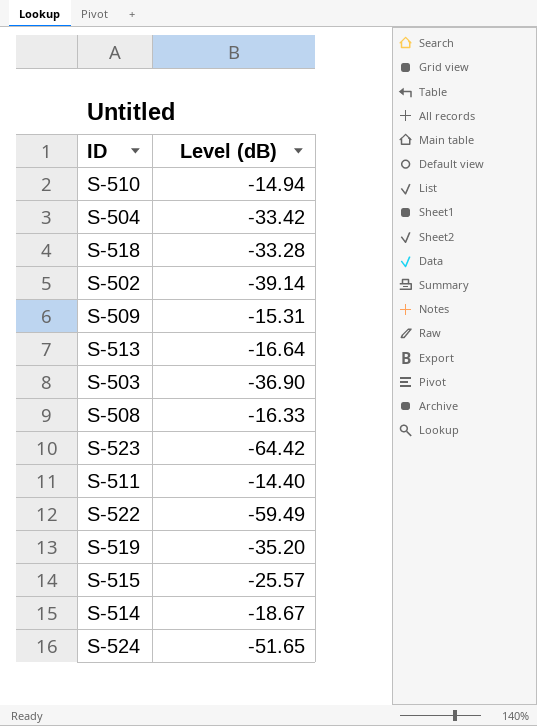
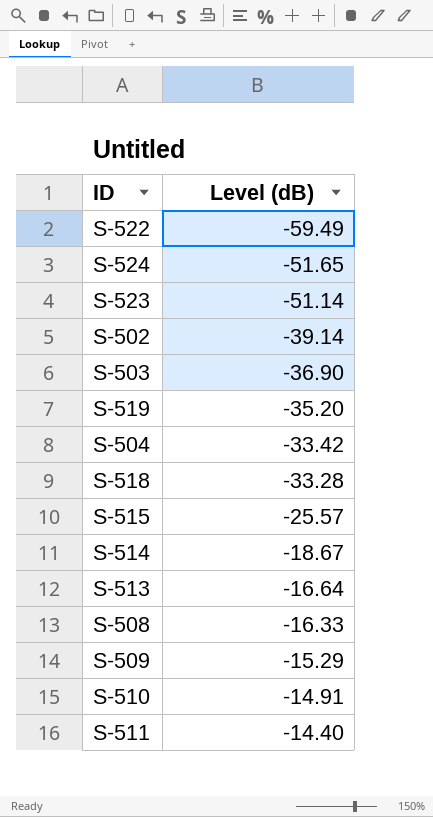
row order: none -> Level (dB) ascending
S-523 | Level (dB): -64.42 -> -51.14
S-509 | Level (dB): -15.31 -> -15.29
S-510 | Level (dB): -14.94 -> -14.91

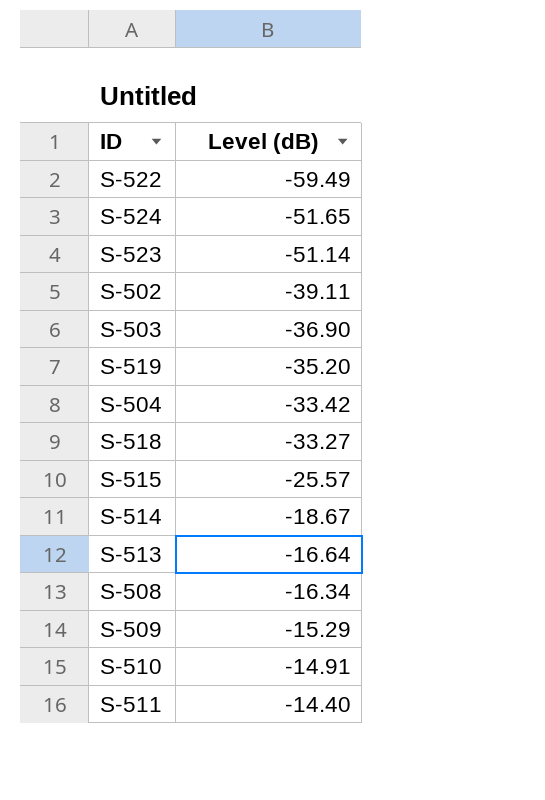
S-502 | Level (dB): -39.14 -> -39.11
S-518 | Level (dB): -33.28 -> -33.27
S-508 | Level (dB): -16.33 -> -16.34

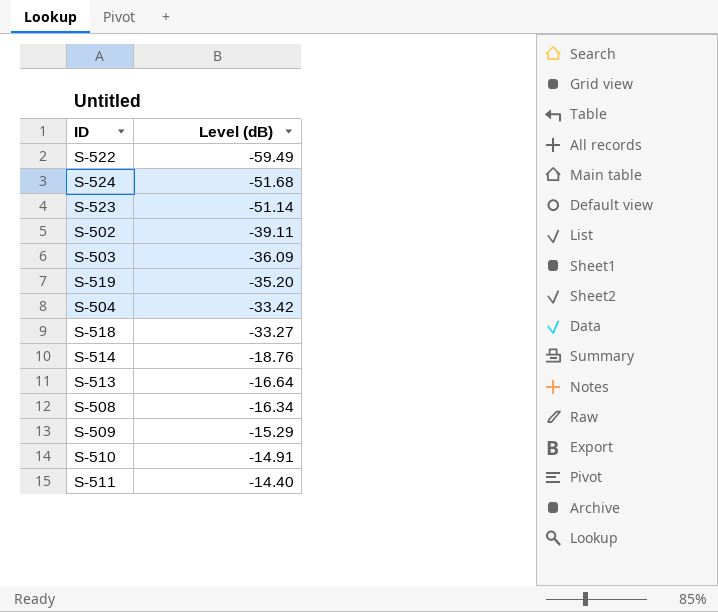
row S-515: -25.57 -> none
S-524 | Level (dB): -51.65 -> -51.68
S-503 | Level (dB): -36.90 -> -36.09
S-514 | Level (dB): -18.67 -> -18.76

